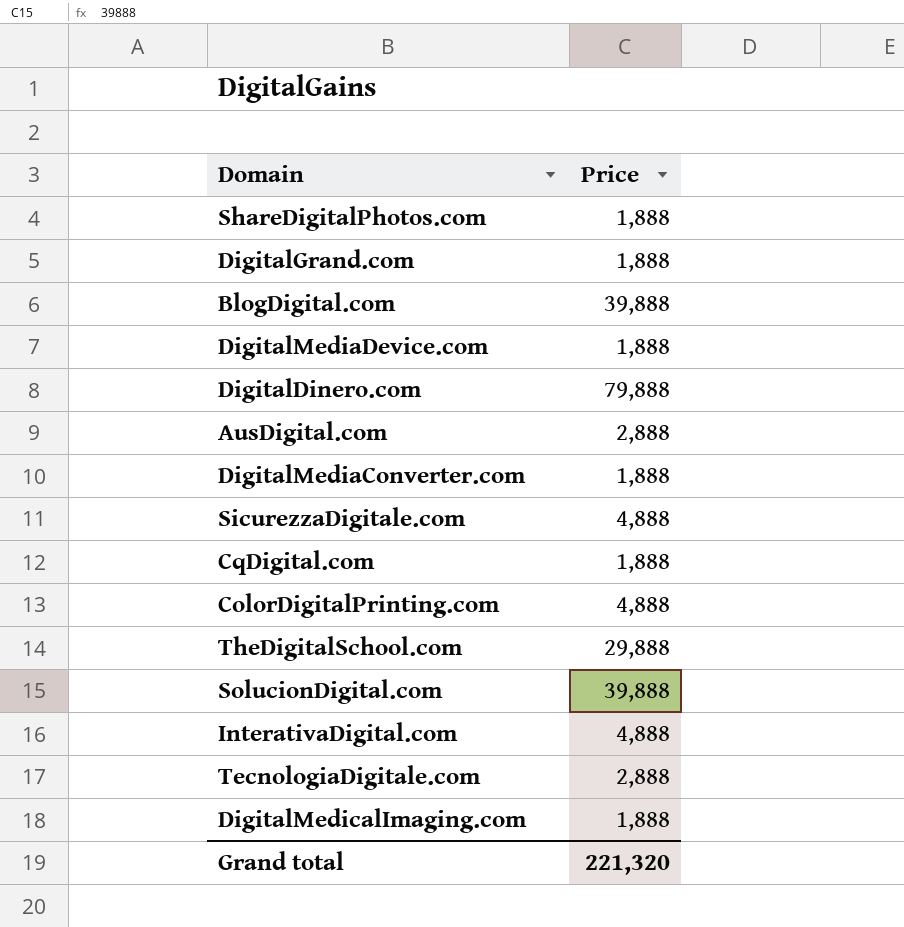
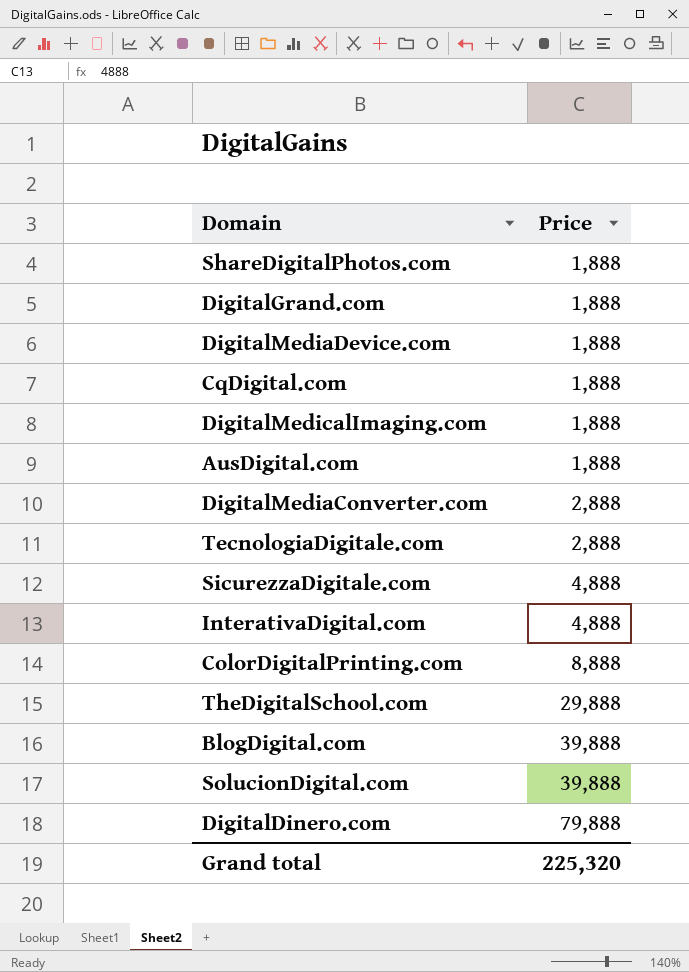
row order: none -> Price ascending
AusDigital.com | Price: 2,888 -> 1,888
DigitalMediaConverter.com | Price: 1,888 -> 2,888
ColorDigitalPrinting.com | Price: 4,888 -> 8,888
Grand total | Price: 221,320 -> 225,320

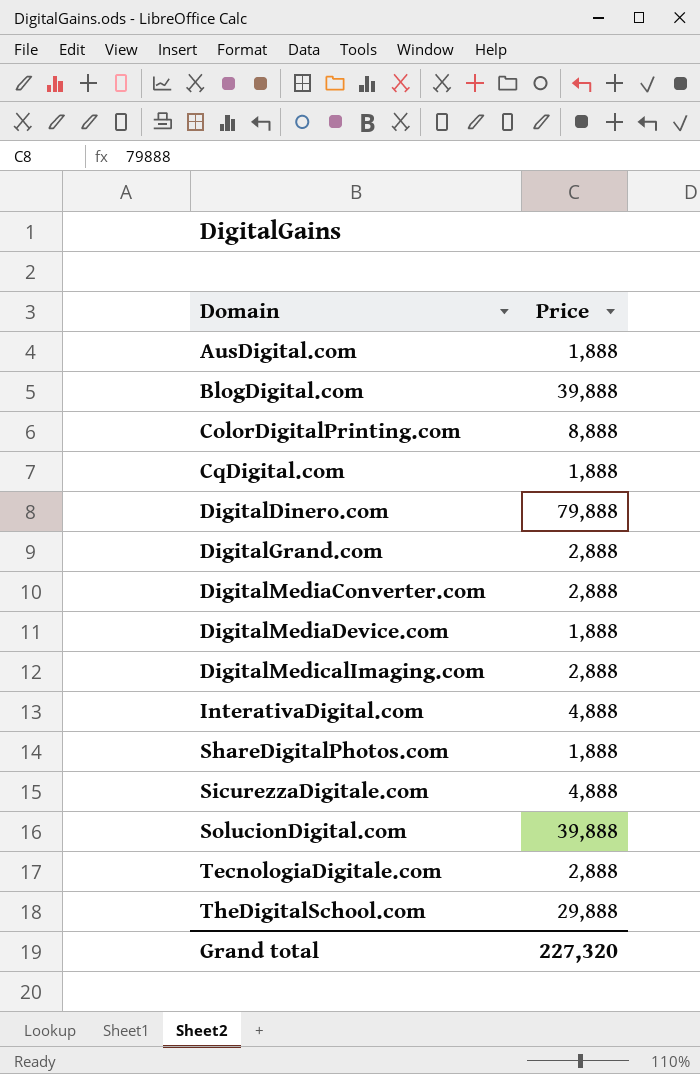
row order: Price ascending -> Domain ascending
DigitalGrand.com | Price: 1,888 -> 2,888
DigitalMedicalImaging.com | Price: 1,888 -> 2,888
Grand total | Price: 225,320 -> 227,320

